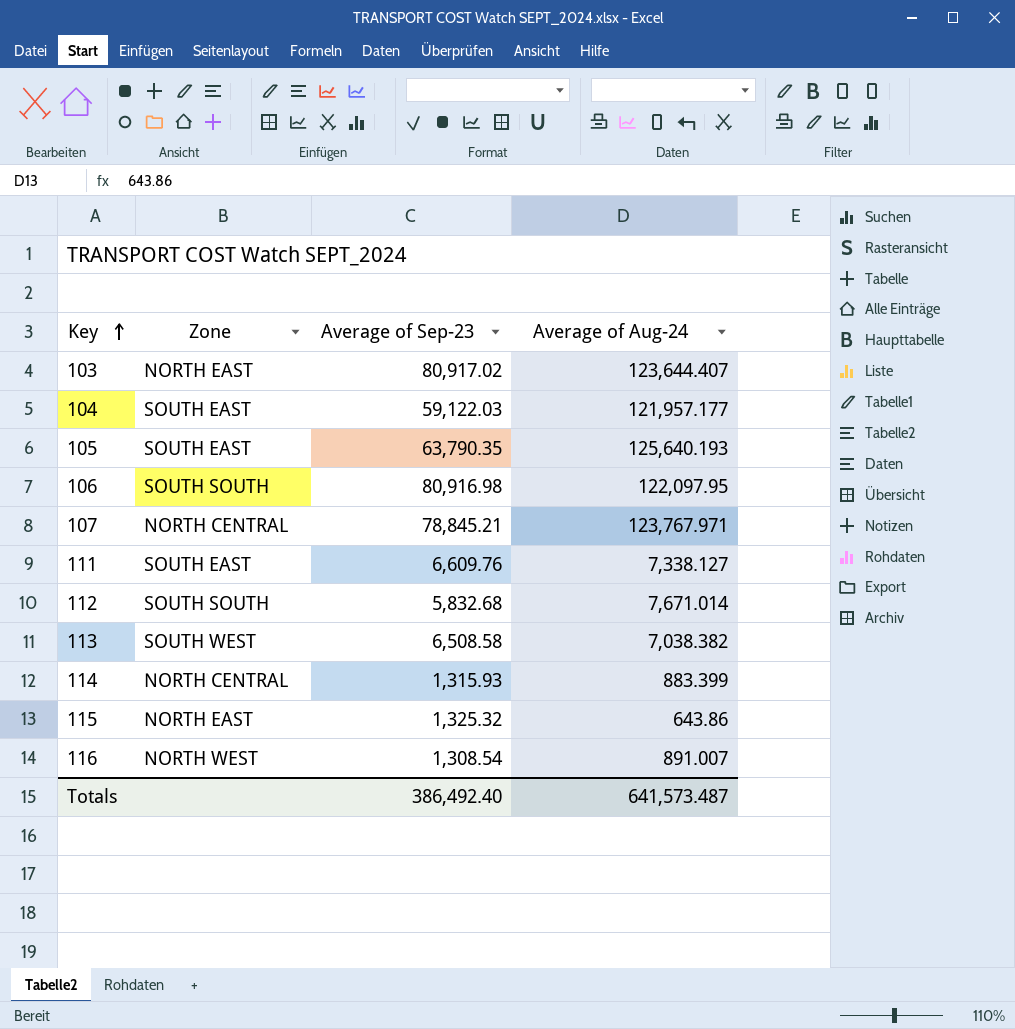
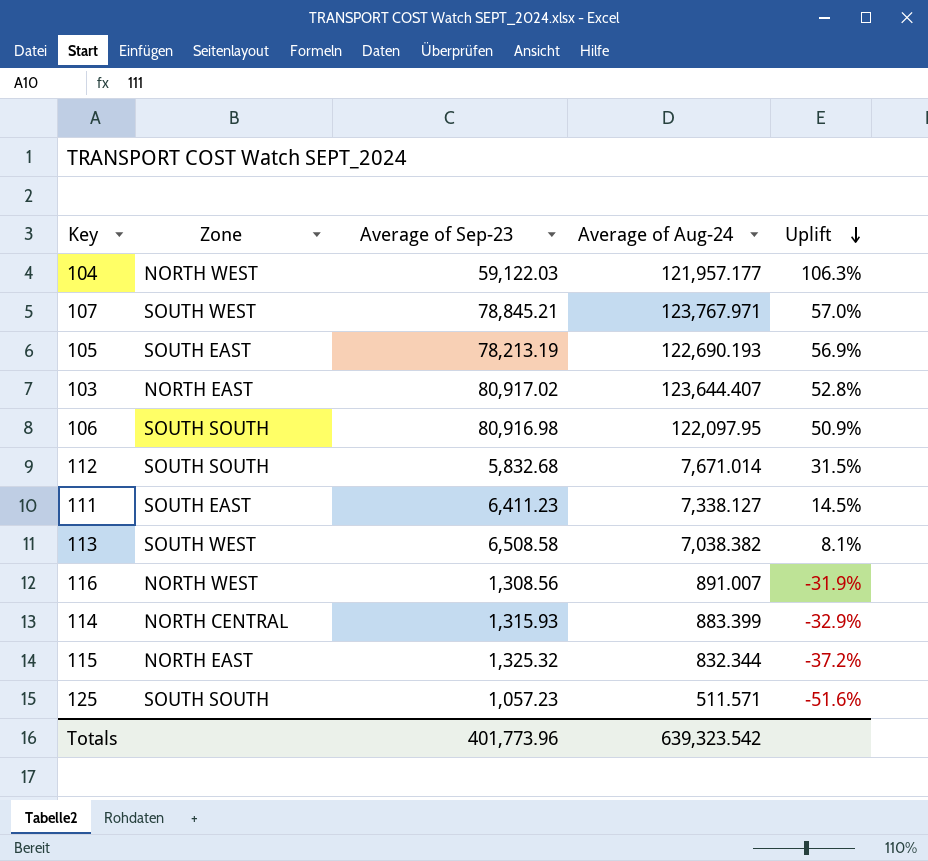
row order: Key ascending -> Uplift descending
column Uplift | formula: none -> ([Average of Aug-24] - [Average of Sep-23]) / [Average of Sep-23]
104 | Zone: SOUTH EAST -> NORTH WEST
107 | Zone: NORTH CENTRAL -> SOUTH WEST
105 | Average of Sep-23: 63,790.35 -> 78,213.19
105 | Average of Aug-24: 125,640.193 -> 122,690.193
111 | Average of Sep-23: 6,609.76 -> 6,411.23
116 | Average of Sep-23: 1,308.54 -> 1,308.56
115 | Average of Aug-24: 643.86 -> 832.344
row 125: none -> SOUTH SOUTH | 1,057.23 | 511.571 | -51.6%
Totals | Average of Sep-23: 386,492.40 -> 401,773.96
Totals | Average of Aug-24: 641,573.487 -> 639,323.542

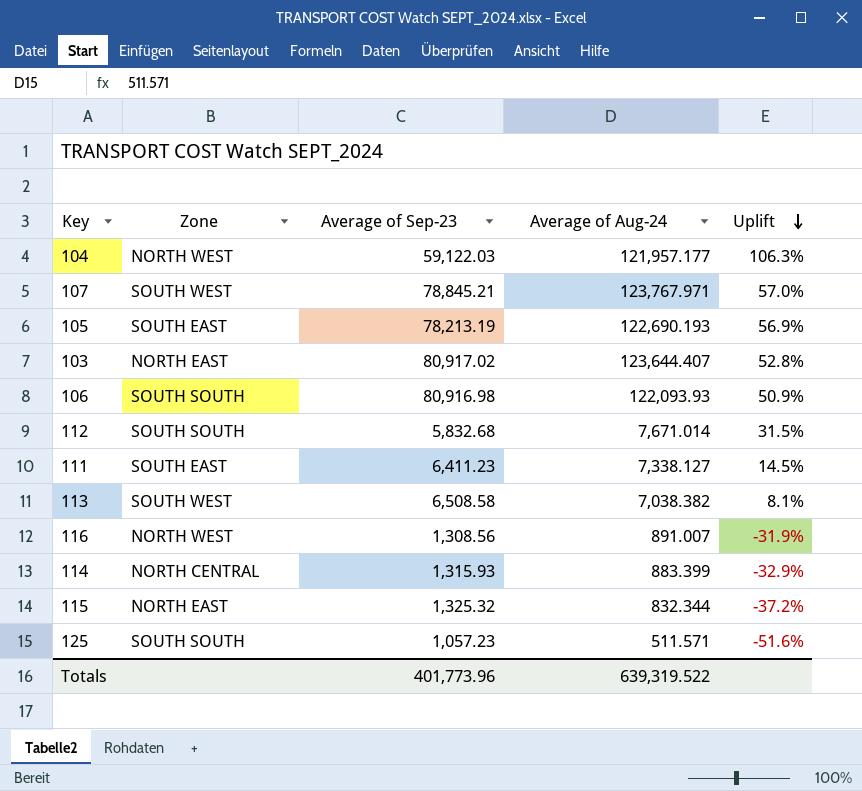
106 | Average of Aug-24: 122,097.95 -> 122,093.93
Totals | Average of Aug-24: 639,323.542 -> 639,319.522

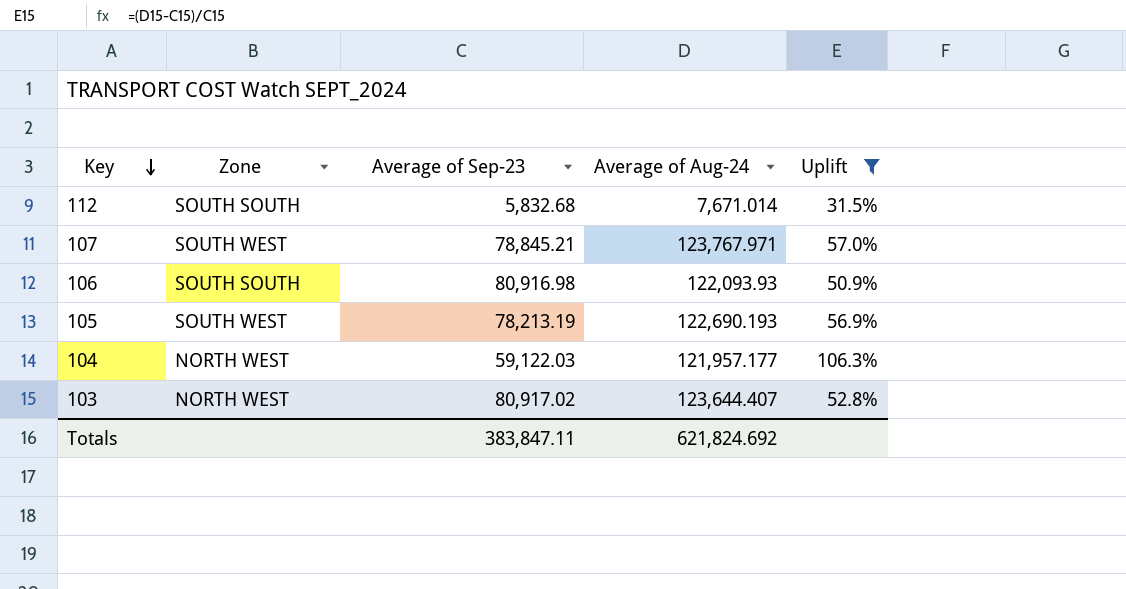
filter: none -> Uplift >= 31.5%
row order: Uplift descending -> Key descending
105 | Zone: SOUTH EAST -> SOUTH WEST
103 | Zone: NORTH EAST -> NORTH WEST
Totals | Average of Sep-23: 401,773.96 -> 383,847.11
Totals | Average of Aug-24: 639,319.522 -> 621,824.692

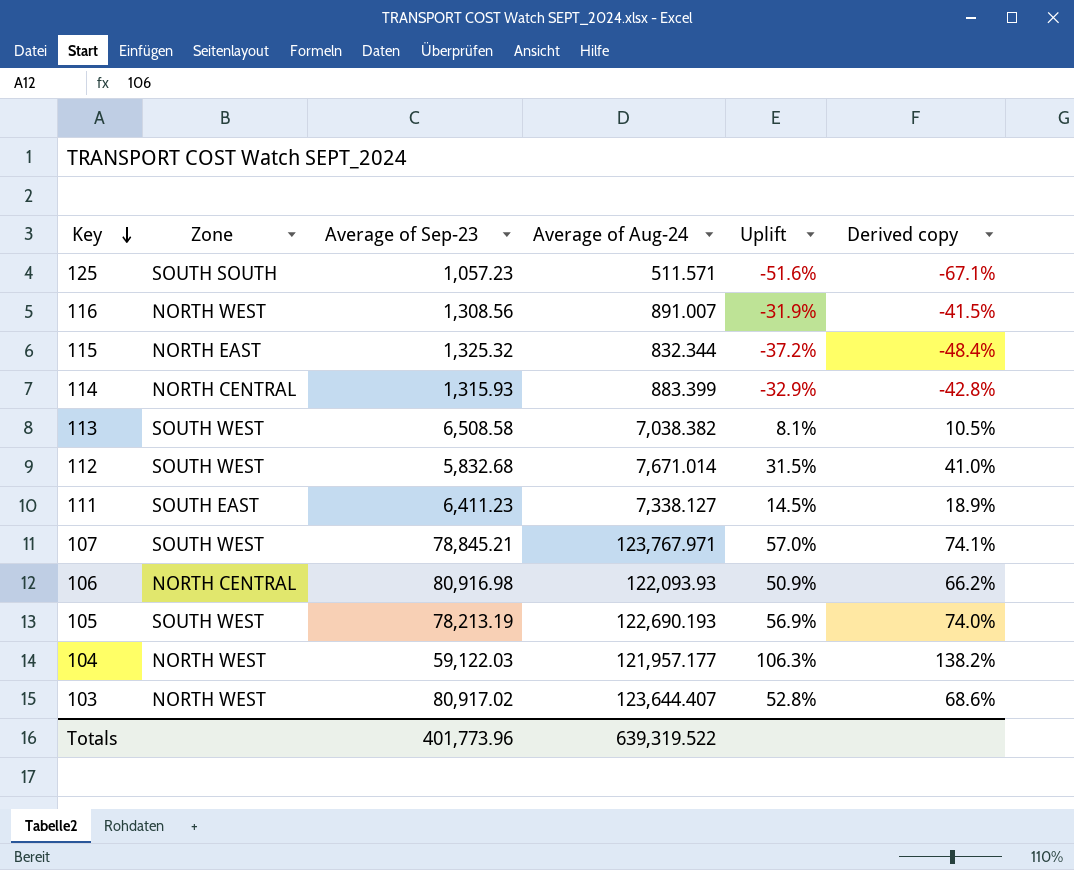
filter: Uplift >= 31.5% -> none
column Derived copy | formula: none -> [Uplift] * 1.3
112 | Zone: SOUTH SOUTH -> SOUTH WEST
106 | Zone: SOUTH SOUTH -> NORTH CENTRAL
Totals | Average of Sep-23: 383,847.11 -> 401,773.96
Totals | Average of Aug-24: 621,824.692 -> 639,319.522

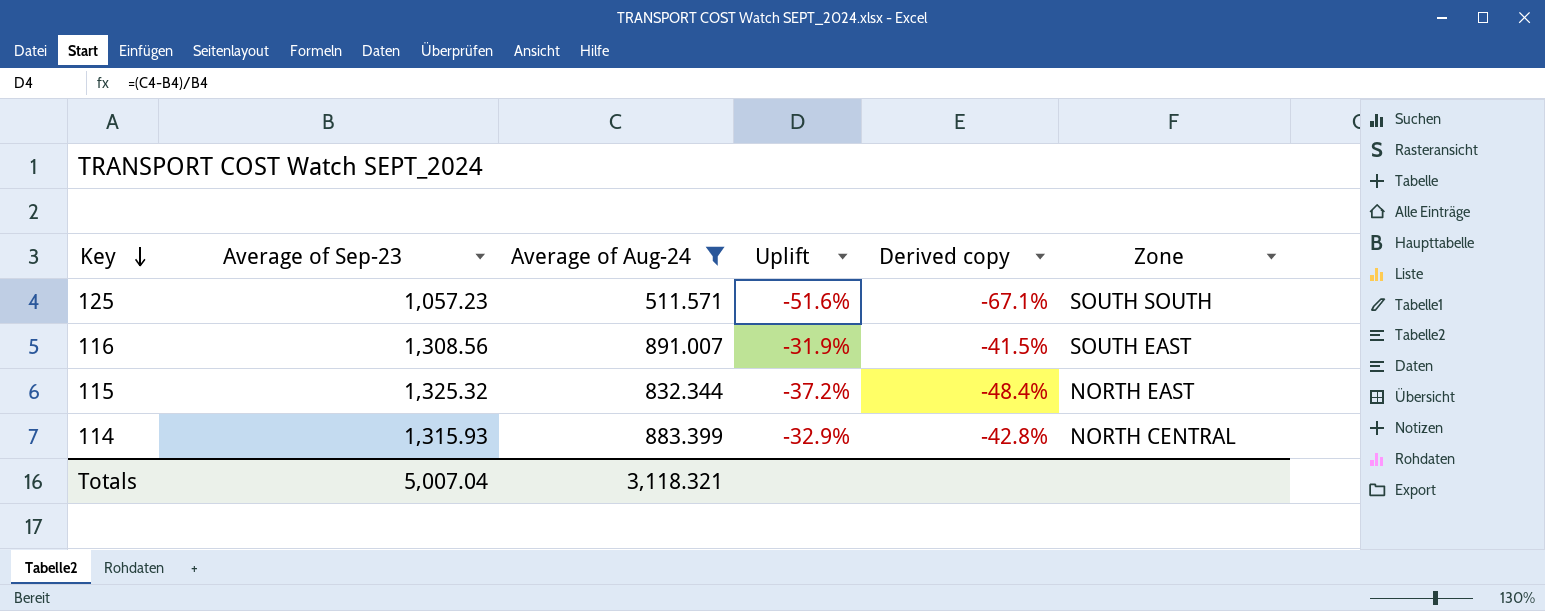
filter: none -> Average of Aug-24 <= 891.007
column Zone | position: 2 -> 6
116 | Zone: NORTH WEST -> SOUTH EAST
Totals | Average of Sep-23: 401,773.96 -> 5,007.04
Totals | Average of Aug-24: 639,319.522 -> 3,118.321

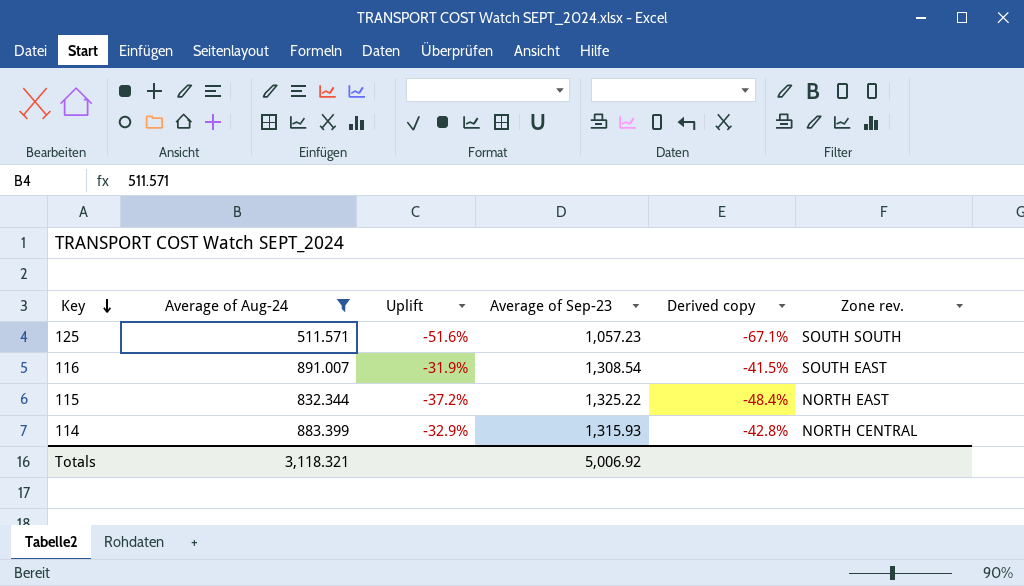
column Average of Sep-23 | position: 2 -> 4
column name: Zone -> Zone rev.
116 | Average of Sep-23: 1,308.56 -> 1,308.54
115 | Average of Sep-23: 1,325.32 -> 1,325.22
Totals | Average of Sep-23: 5,007.04 -> 5,006.92

